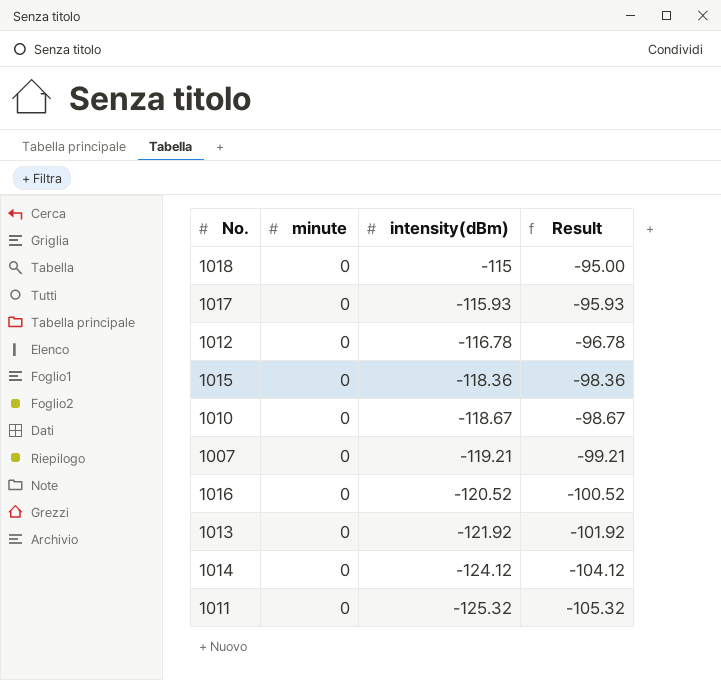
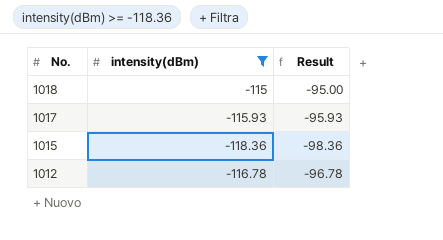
filter: none -> intensity(dBm) >= -118.36
row order: intensity(dBm) descending -> No. descending
column minute | position: 2 -> none

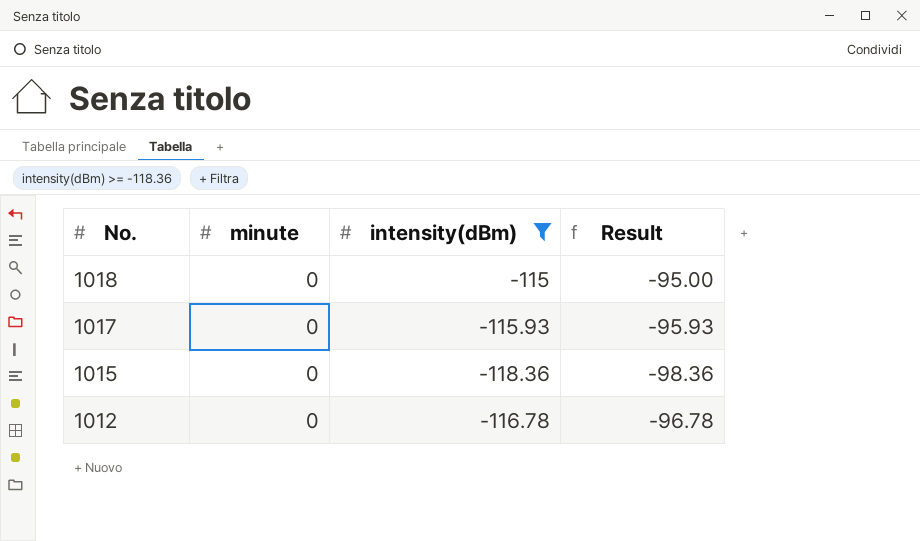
column minute | position: none -> 2

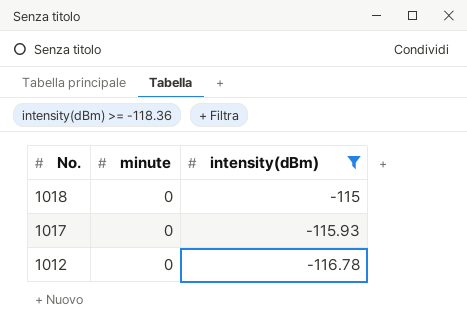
column Result | formula: [intensity(dBm)] + 20 -> none
row 1015: 0 | -118.36 | -98.36 -> none

